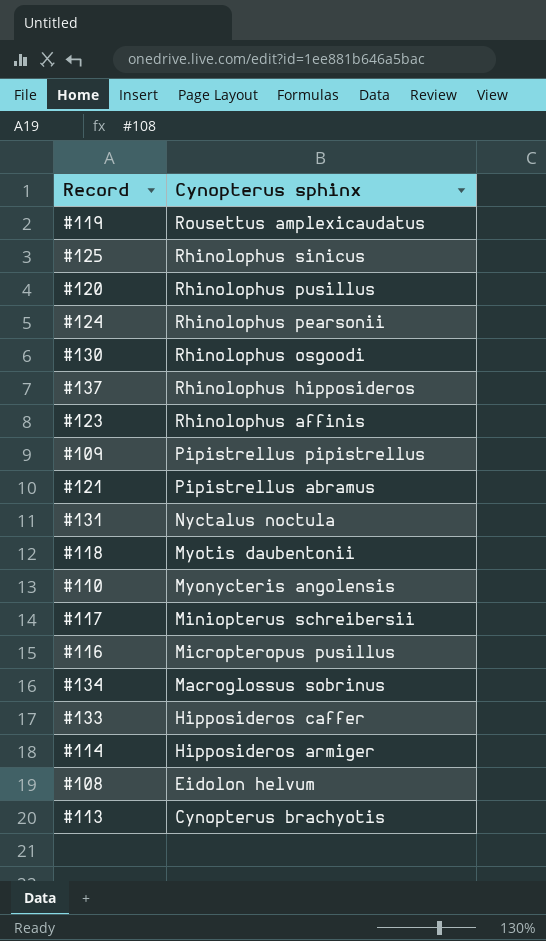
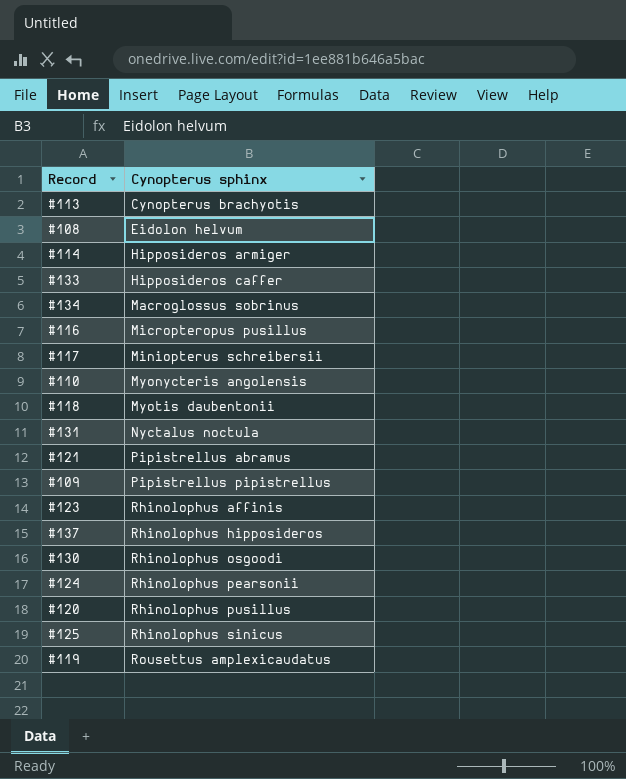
row order: Cynopterus sphinx descending -> Cynopterus sphinx ascending

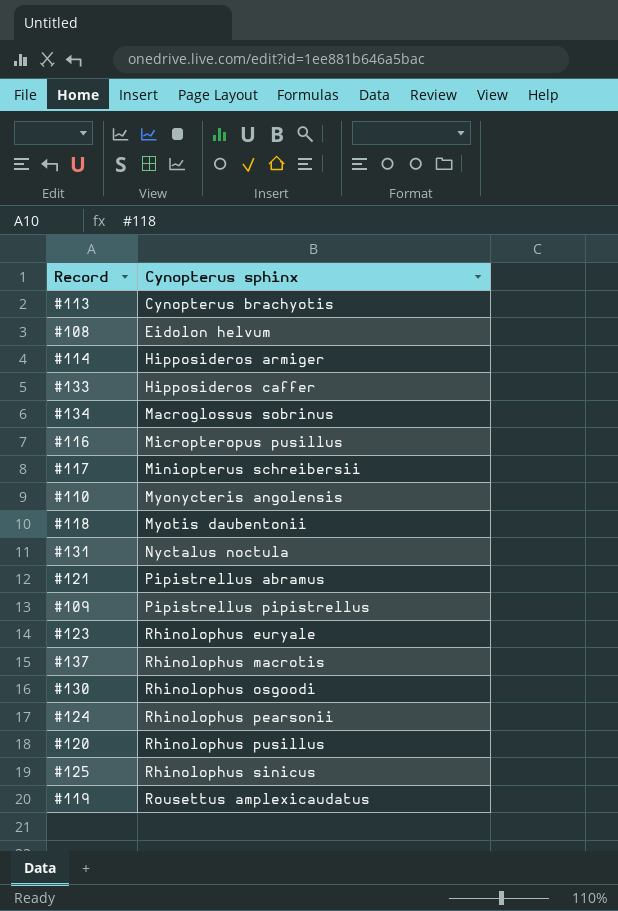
#123 | Cynopterus sphinx: Rhinolophus affinis -> Rhinolophus euryale
#137 | Cynopterus sphinx: Rhinolophus hipposideros -> Rhinolophus macrotis

